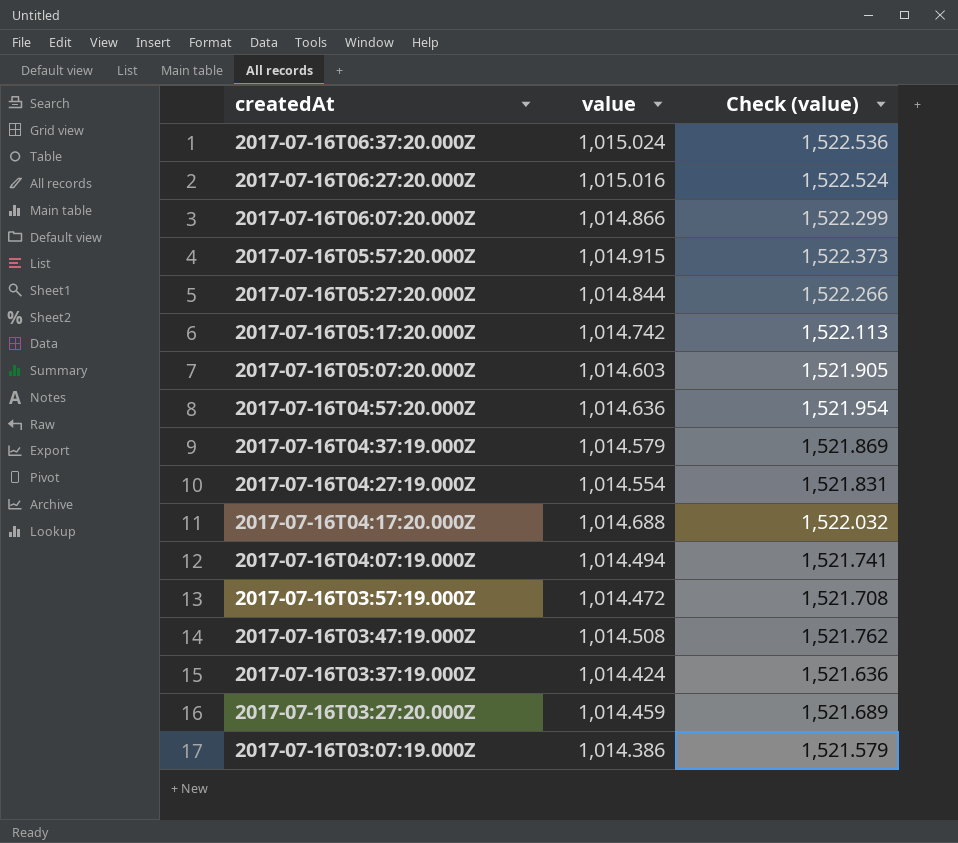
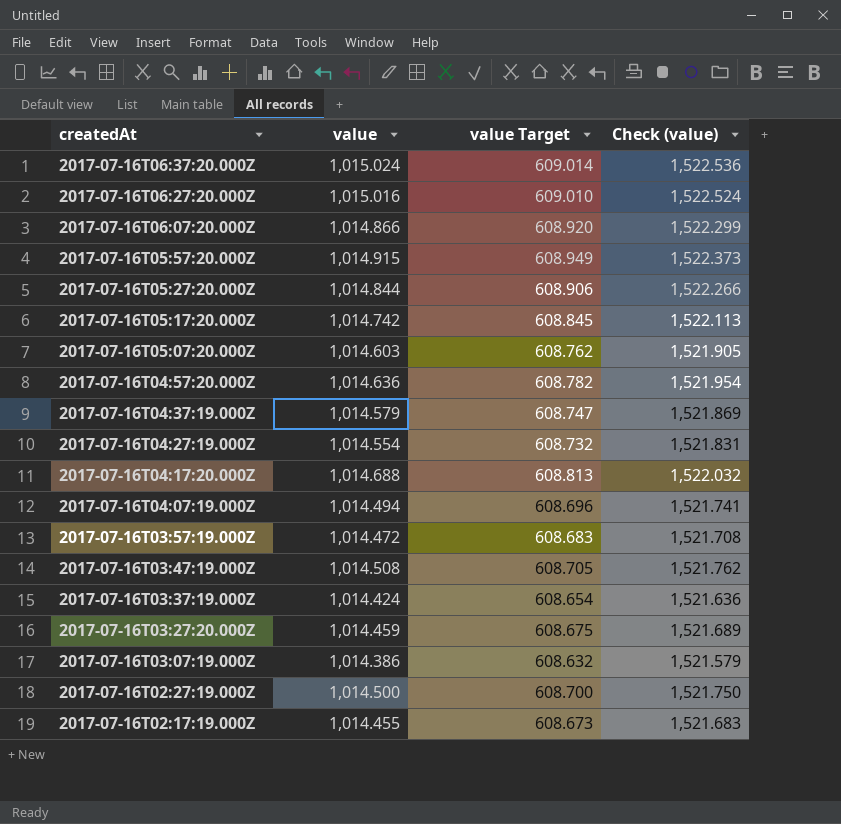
column value Target | formula: none -> [value] * 0.6
row 2017-07-16T02:27:19.000Z: none -> 1,014.500 | 608.700 | 1,521.750
row 2017-07-16T02:17:19.000Z: none -> 1,014.455 | 608.673 | 1,521.683

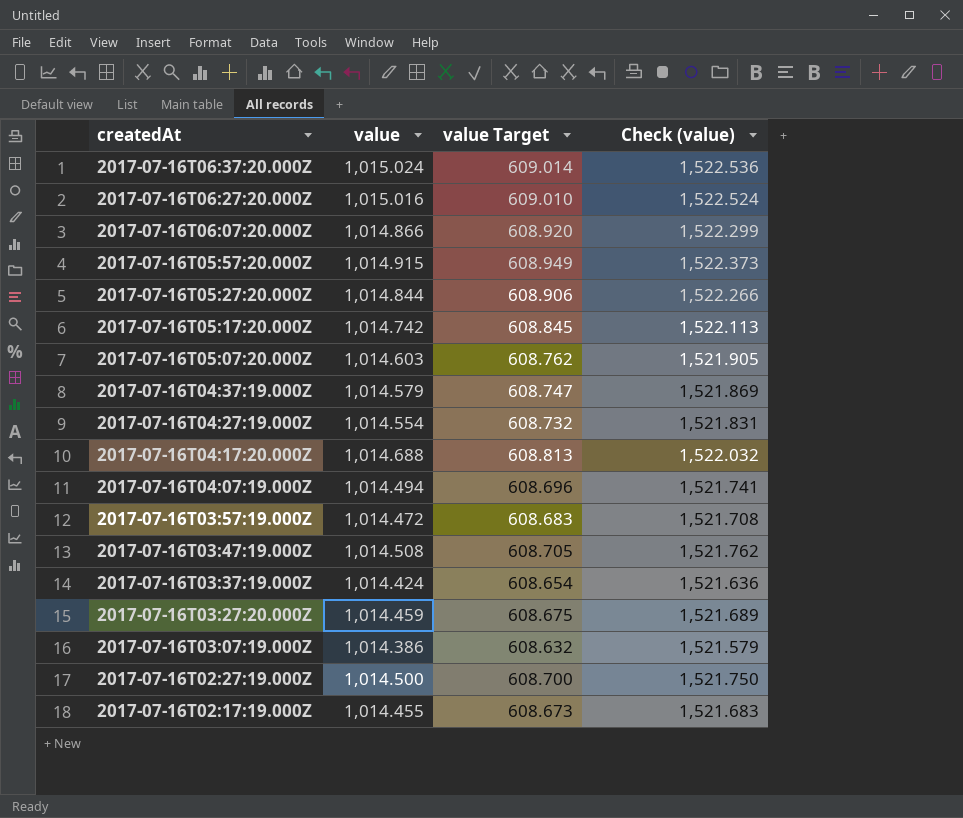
row 2017-07-16T04:57:20.000Z: 1,014.636 | 608.782 | 1,521.954 -> none

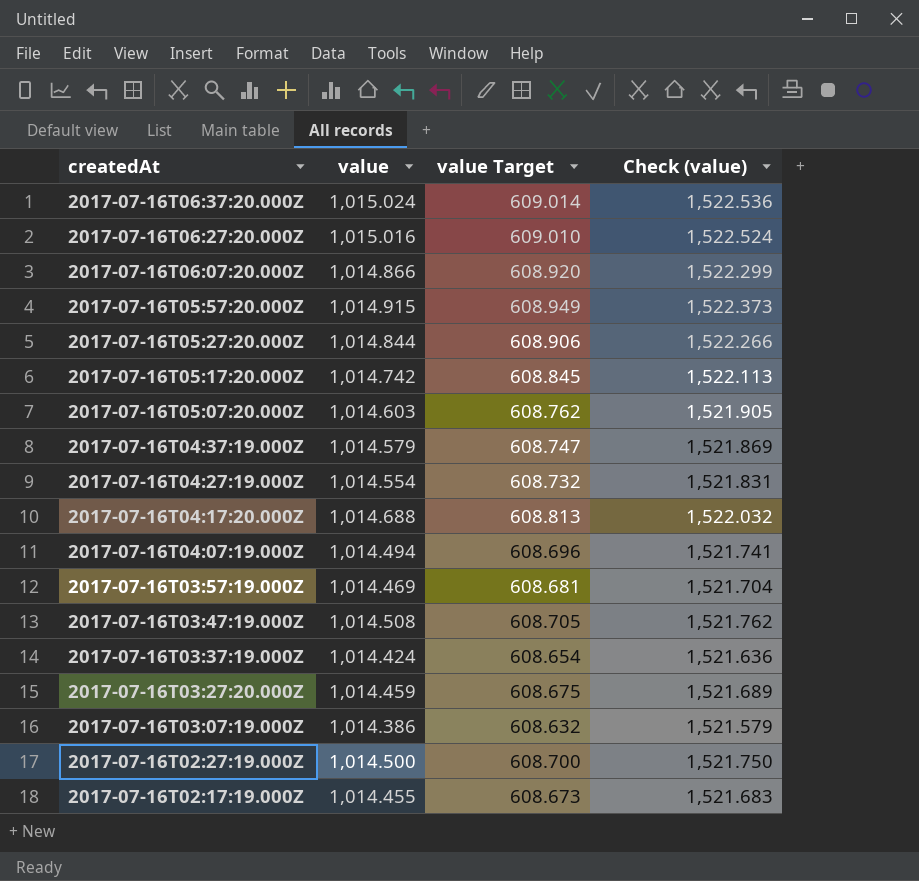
2017-07-16T03:57:19.000Z | value: 1,014.472 -> 1,014.469
2017-07-16T03:57:19.000Z | value Target: 608.683 -> 608.681
2017-07-16T03:57:19.000Z | Check (value): 1,521.708 -> 1,521.704

